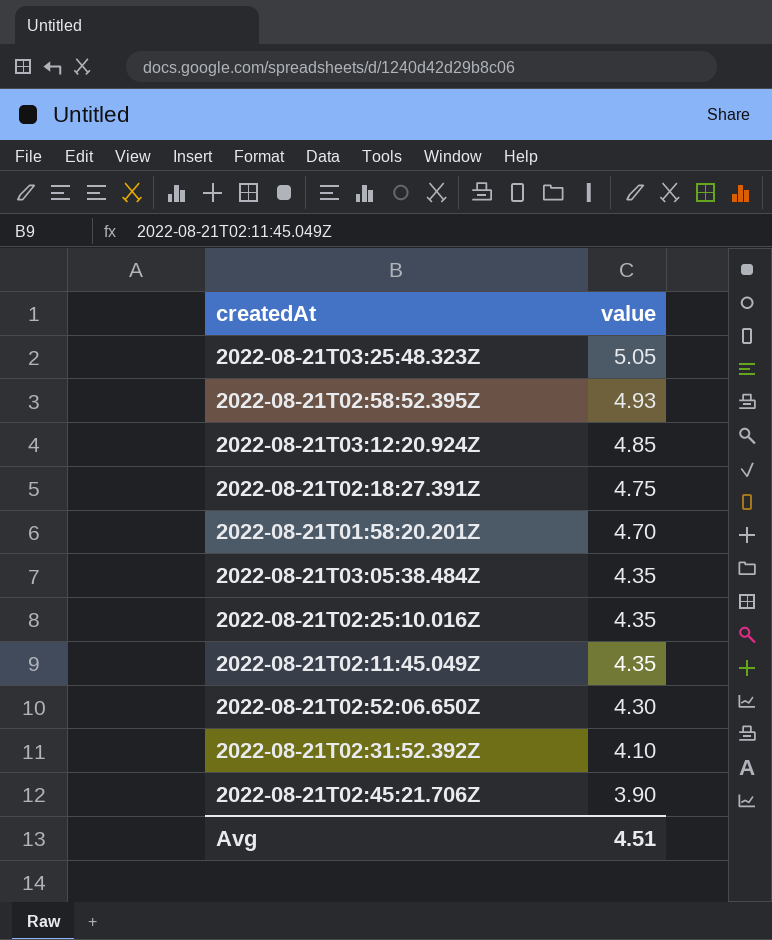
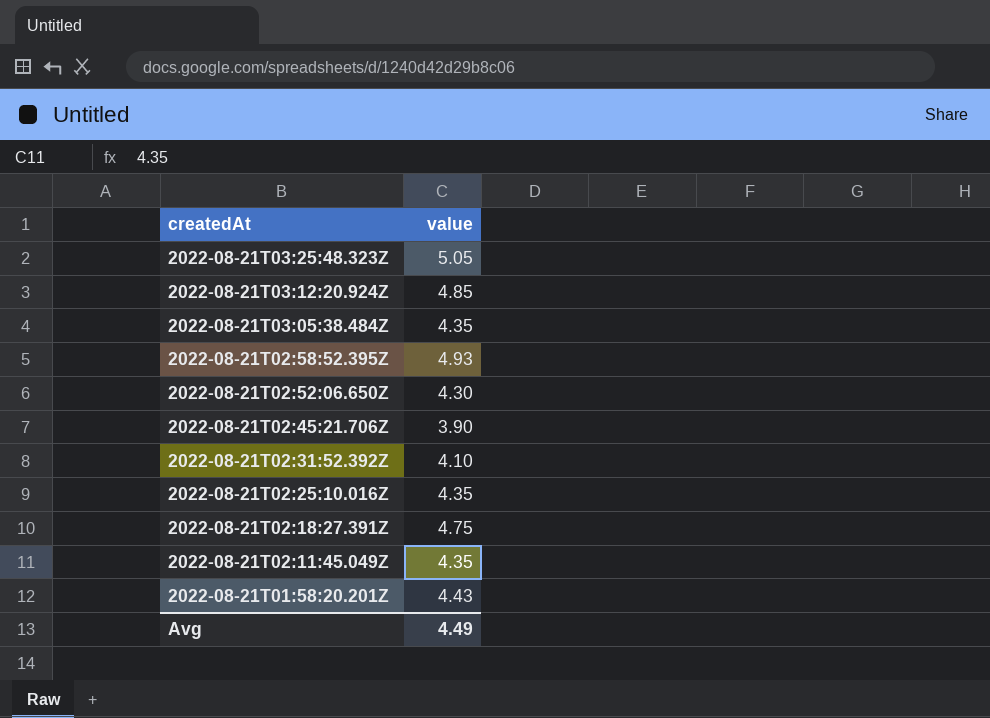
row order: value descending -> createdAt descending
2022-08-21T01:58:20.201Z | value: 4.70 -> 4.43
Avg | value: 4.51 -> 4.49

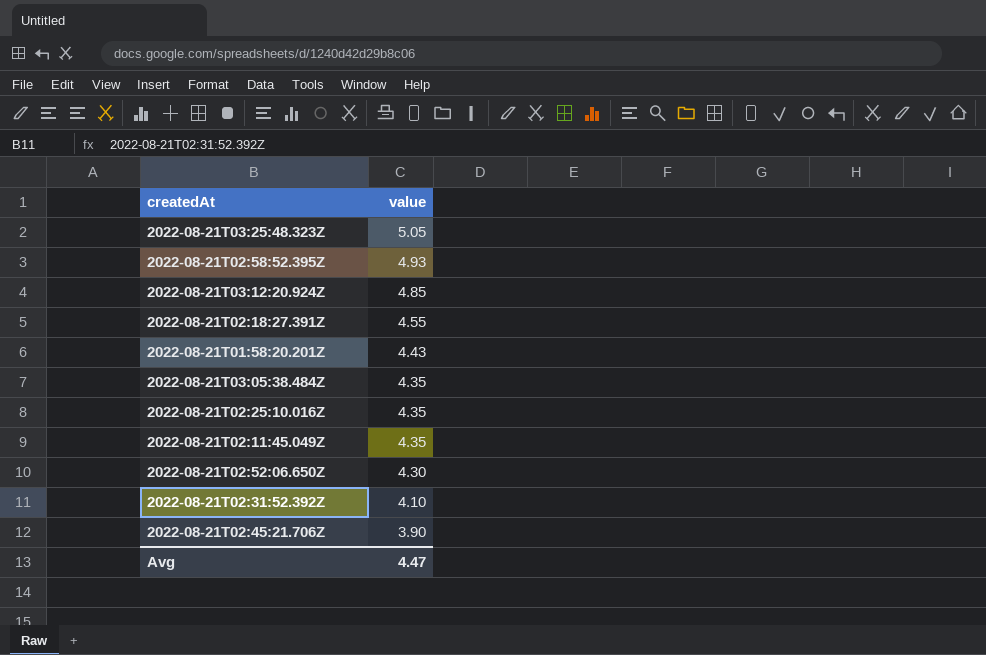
row order: createdAt descending -> value descending
2022-08-21T02:18:27.391Z | value: 4.75 -> 4.55
Avg | value: 4.49 -> 4.47

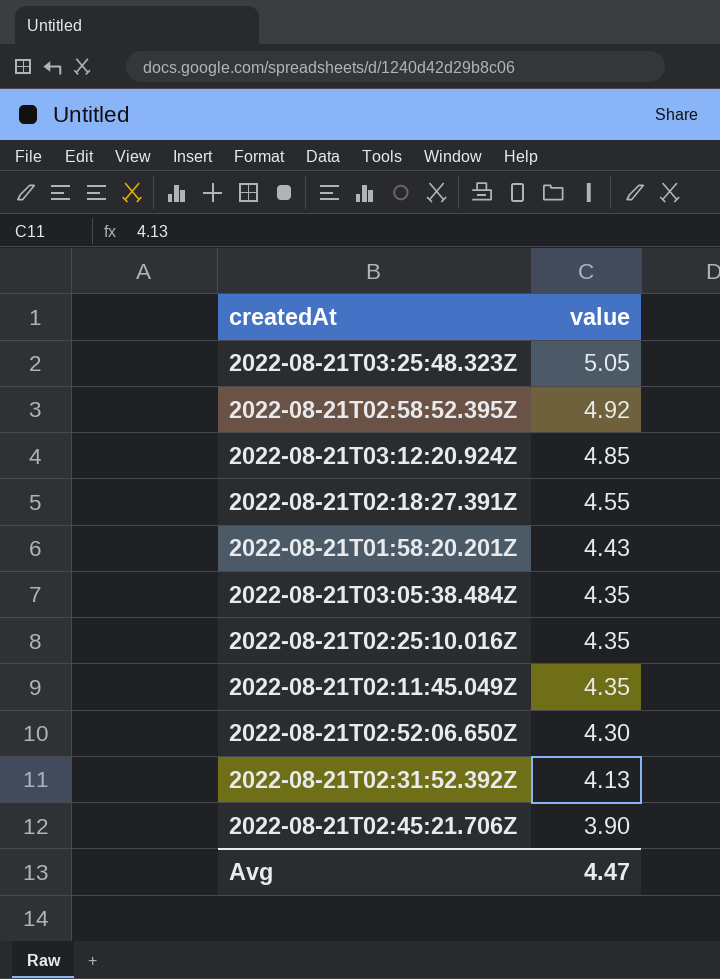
2022-08-21T02:58:52.395Z | value: 4.93 -> 4.92
2022-08-21T02:31:52.392Z | value: 4.10 -> 4.13

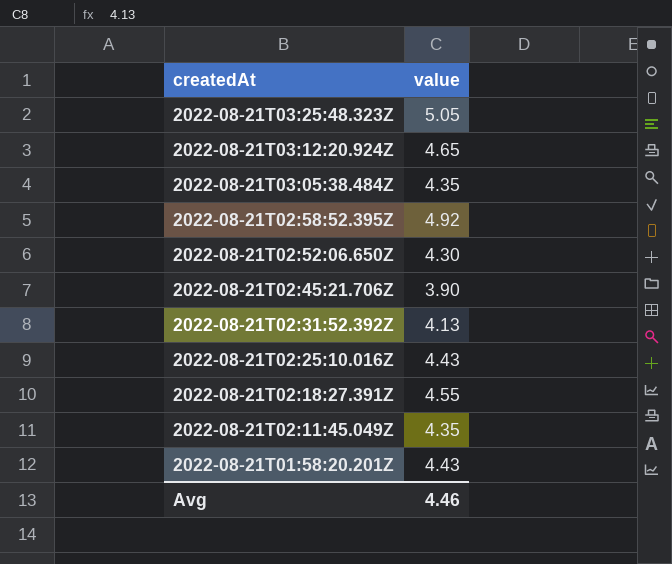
row order: value descending -> createdAt descending
2022-08-21T03:12:20.924Z | value: 4.85 -> 4.65
2022-08-21T02:25:10.016Z | value: 4.35 -> 4.43
Avg | value: 4.47 -> 4.46

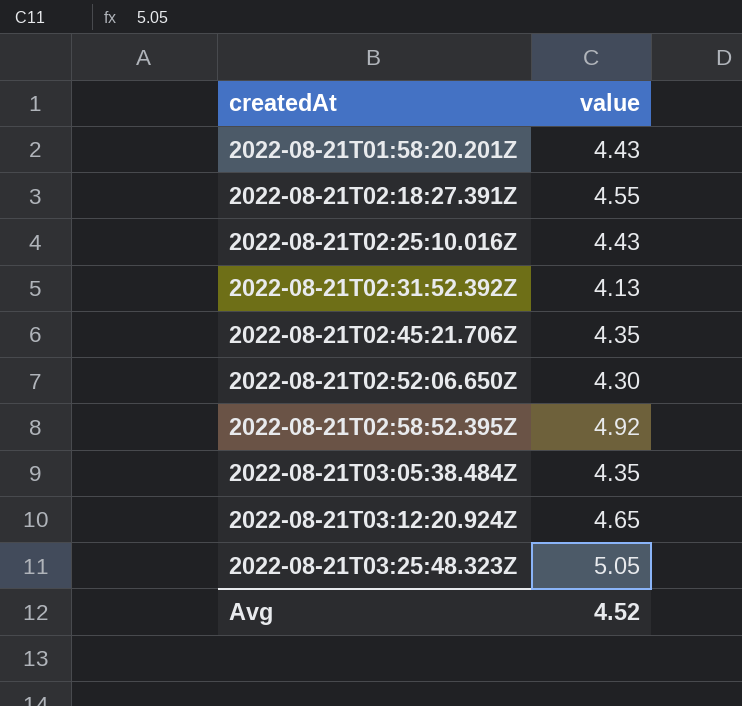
row order: createdAt descending -> createdAt ascending
row 2022-08-21T02:11:45.049Z: 4.35 -> none
2022-08-21T02:45:21.706Z | value: 3.90 -> 4.35
Avg | value: 4.46 -> 4.52

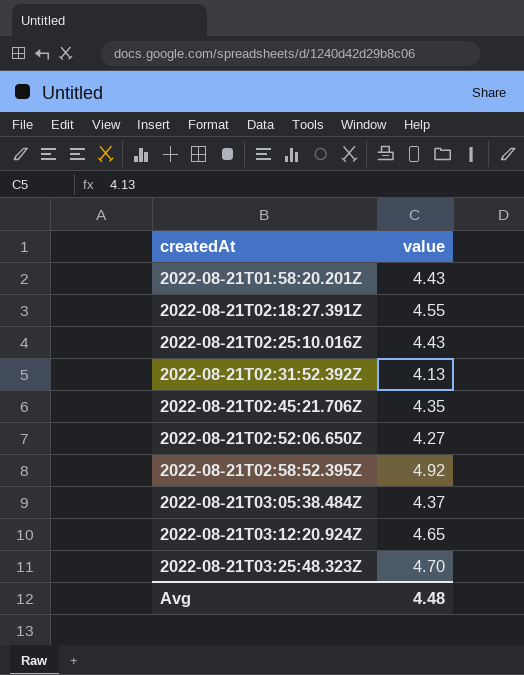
2022-08-21T02:52:06.650Z | value: 4.30 -> 4.27
2022-08-21T03:05:38.484Z | value: 4.35 -> 4.37
2022-08-21T03:25:48.323Z | value: 5.05 -> 4.70
Avg | value: 4.52 -> 4.48

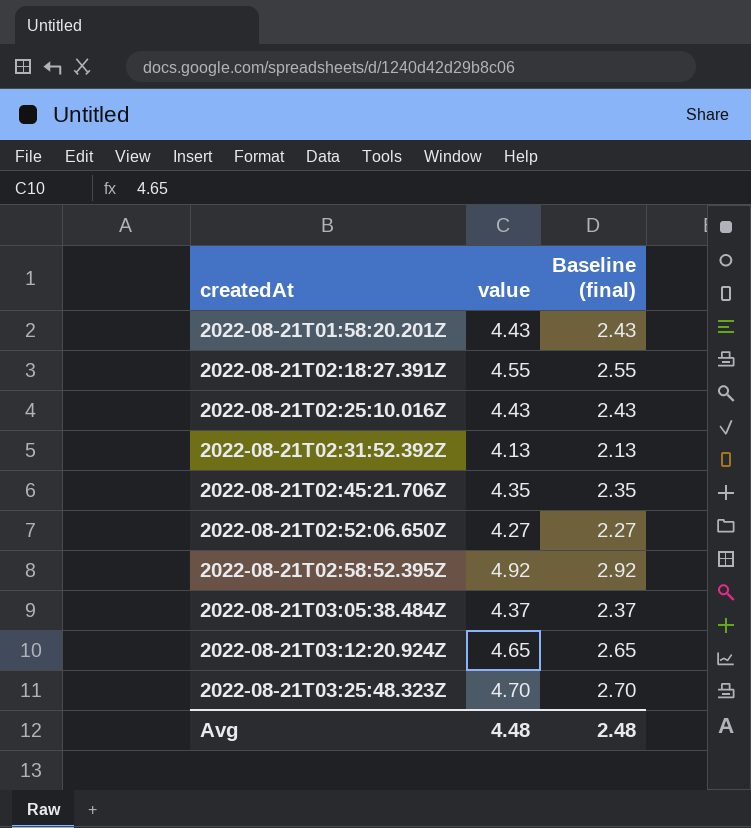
column Baseline (final) | formula: none -> [value] - 2

